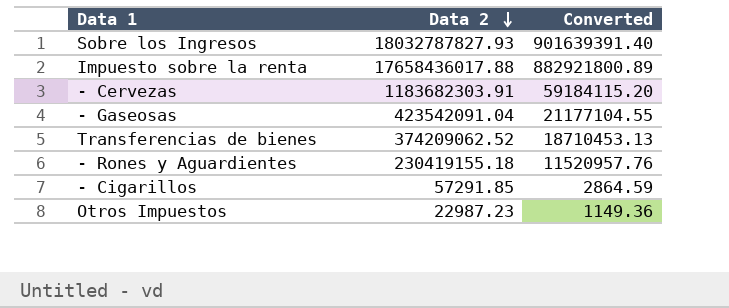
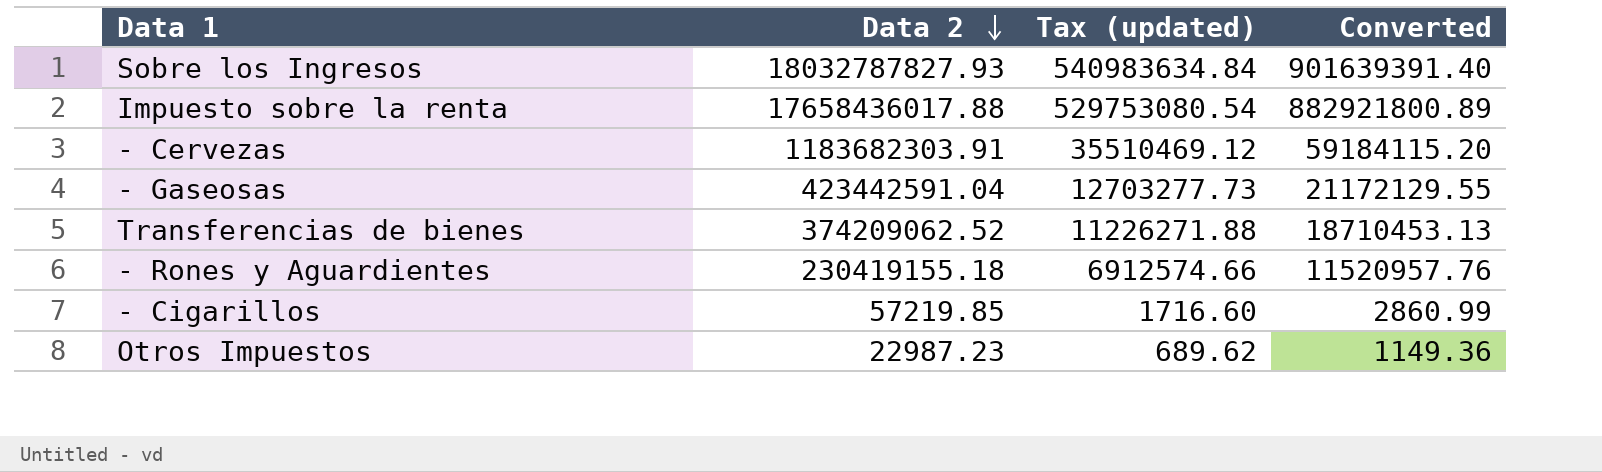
column Tax (updated) | formula: none -> [Data 2] * 0.03
- Gaseosas | Data 2: 423542091.04 -> 423442591.04
- Gaseosas | Converted: 21177104.55 -> 21172129.55
- Cigarillos | Data 2: 57291.85 -> 57219.85
- Cigarillos | Converted: 2864.59 -> 2860.99

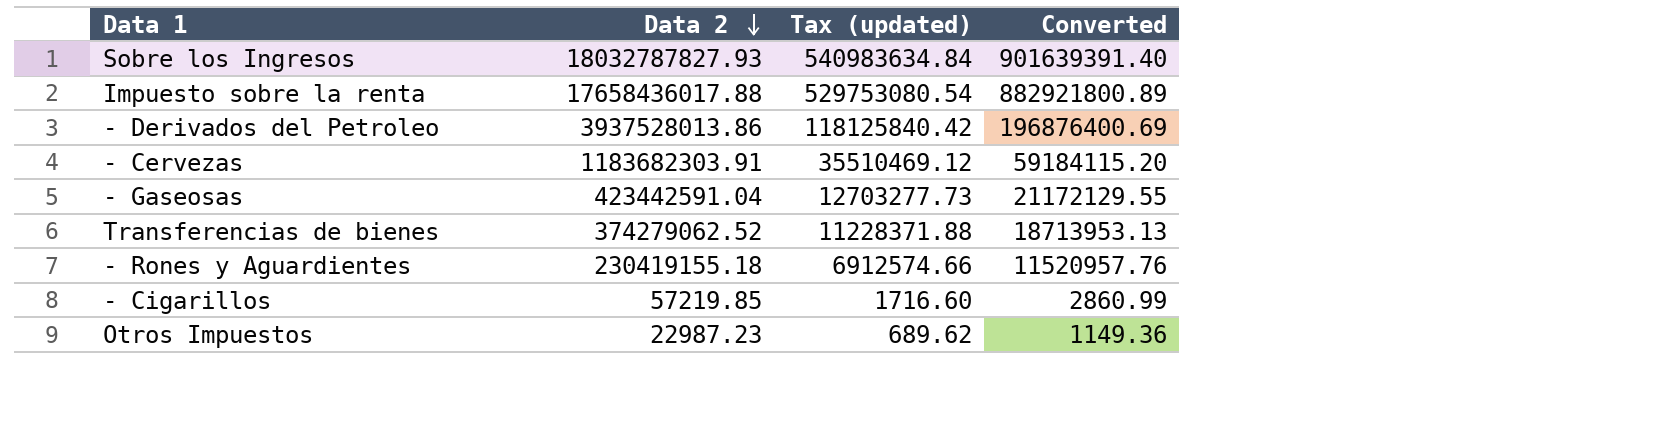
row - Derivados del Petroleo: none -> 3937528013.86 | 118125840.42 | 196876400.69
Transferencias de bienes | Data 2: 374209062.52 -> 374279062.52
Transferencias de bienes | Tax (updated): 11226271.88 -> 11228371.88
Transferencias de bienes | Converted: 18710453.13 -> 18713953.13

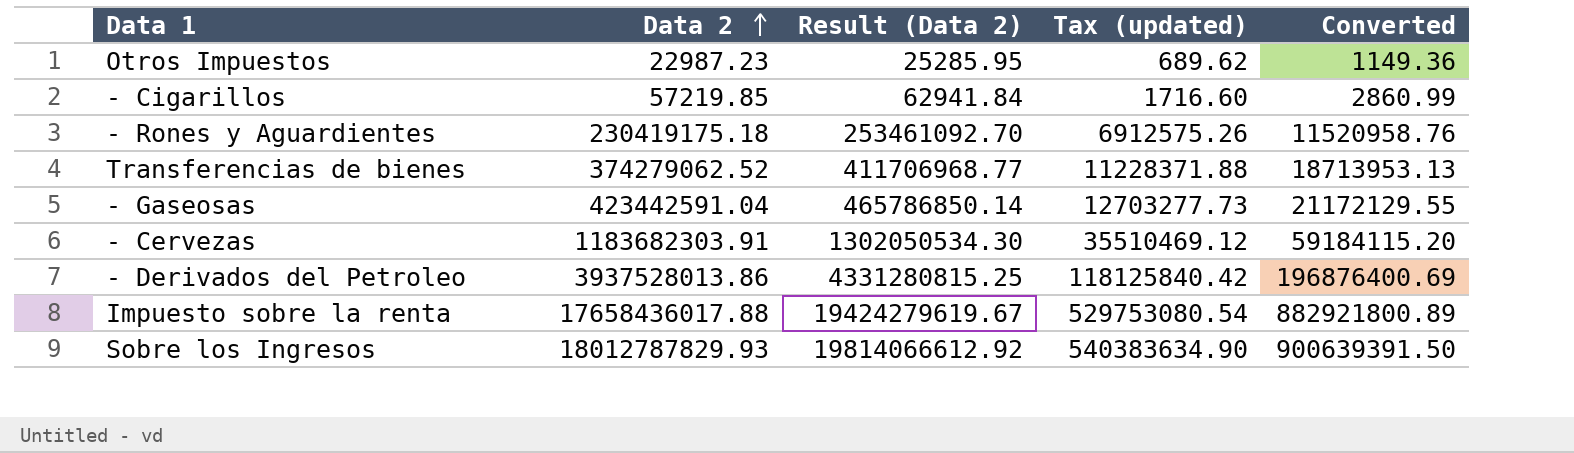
row order: Data 2 descending -> Data 2 ascending
column Result (Data 2) | formula: none -> [Data 2] * 1.1
- Rones y Aguardientes | Data 2: 230419155.18 -> 230419175.18
- Rones y Aguardientes | Tax (updated): 6912574.66 -> 6912575.26
- Rones y Aguardientes | Converted: 11520957.76 -> 11520958.76
Sobre los Ingresos | Data 2: 18032787827.93 -> 18012787829.93
Sobre los Ingresos | Tax (updated): 540983634.84 -> 540383634.90
Sobre los Ingresos | Converted: 901639391.40 -> 900639391.50

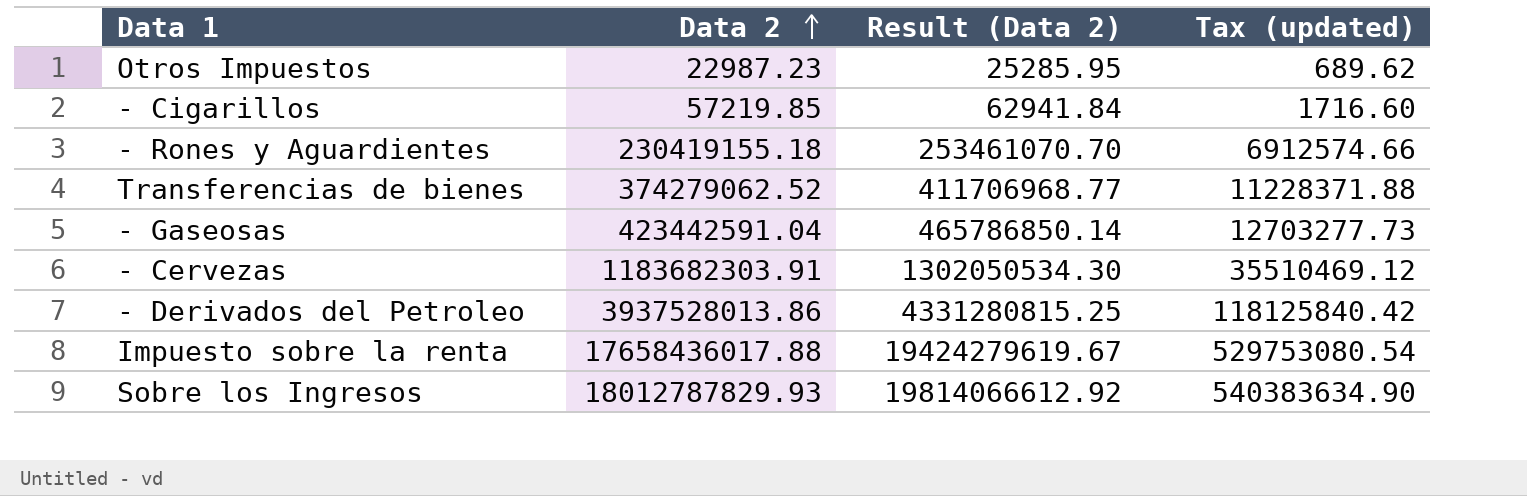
column Converted | formula: [Data 2] * 0.05 -> none
- Rones y Aguardientes | Data 2: 230419175.18 -> 230419155.18
- Rones y Aguardientes | Result (Data 2): 253461092.70 -> 253461070.70
- Rones y Aguardientes | Tax (updated): 6912575.26 -> 6912574.66

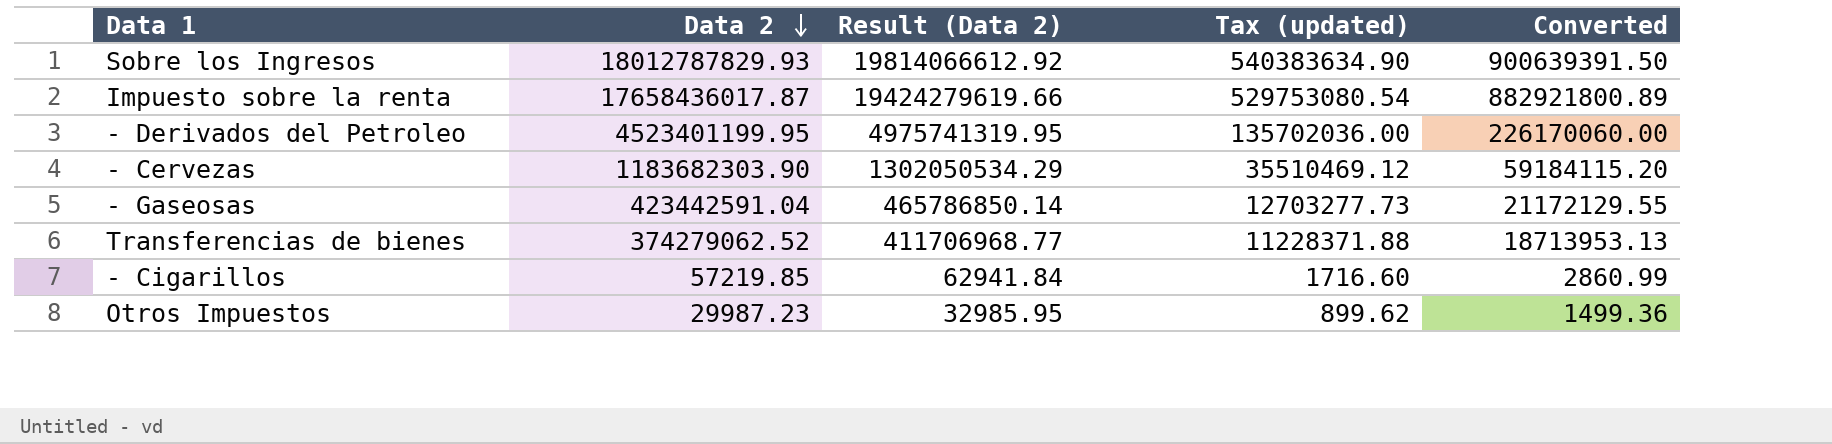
row order: Data 2 ascending -> Data 2 descending
column Converted | formula: none -> [Data 2] * 0.05
row - Rones y Aguardientes: 230419155.18 | 253461070.70 | 6912574.66 -> none
Impuesto sobre la renta | Data 2: 17658436017.88 -> 17658436017.87
Impuesto sobre la renta | Result (Data 2): 19424279619.67 -> 19424279619.66
- Derivados del Petroleo | Data 2: 3937528013.86 -> 4523401199.95
- Derivados del Petroleo | Result (Data 2): 4331280815.25 -> 4975741319.95
- Derivados del Petroleo | Tax (updated): 118125840.42 -> 135702036.00
- Cervezas | Data 2: 1183682303.91 -> 1183682303.90
- Cervezas | Result (Data 2): 1302050534.30 -> 1302050534.29
Otros Impuestos | Data 2: 22987.23 -> 29987.23
Otros Impuestos | Result (Data 2): 25285.95 -> 32985.95
Otros Impuestos | Tax (updated): 689.62 -> 899.62

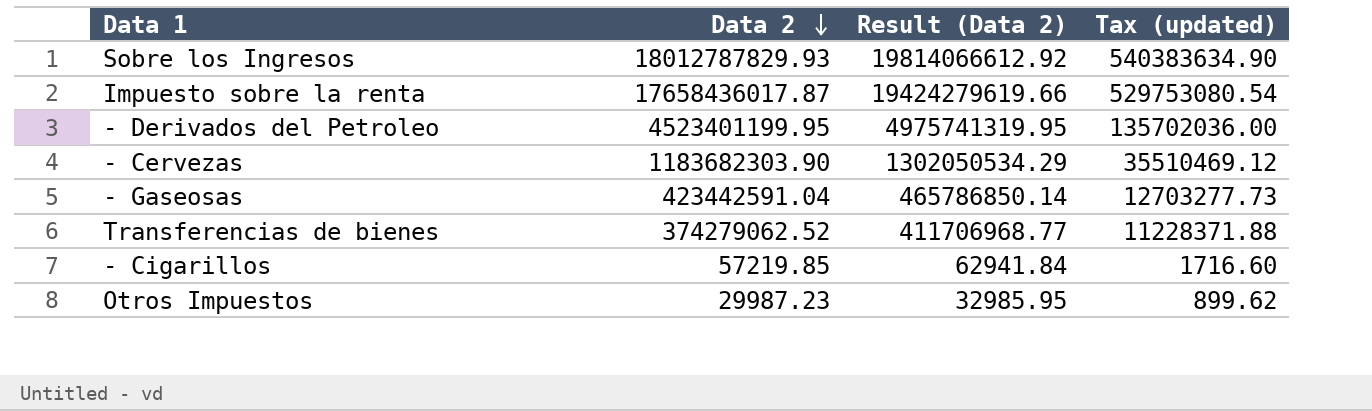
column Converted | formula: [Data 2] * 0.05 -> none

